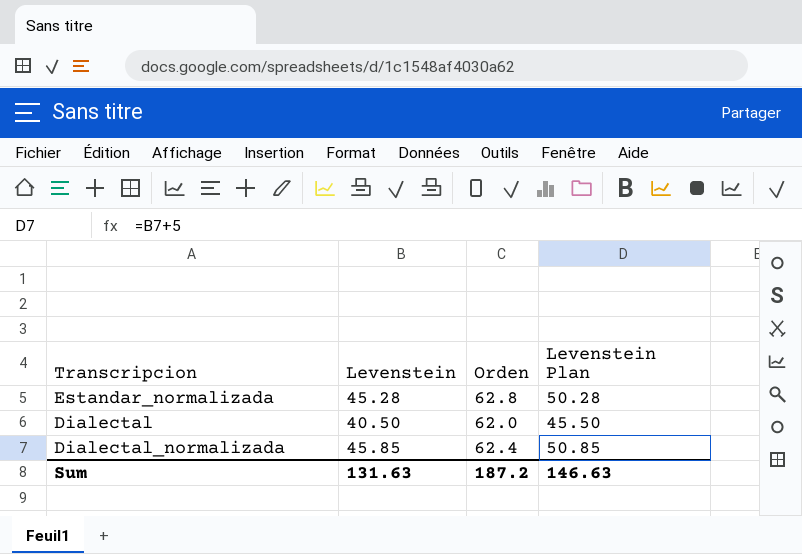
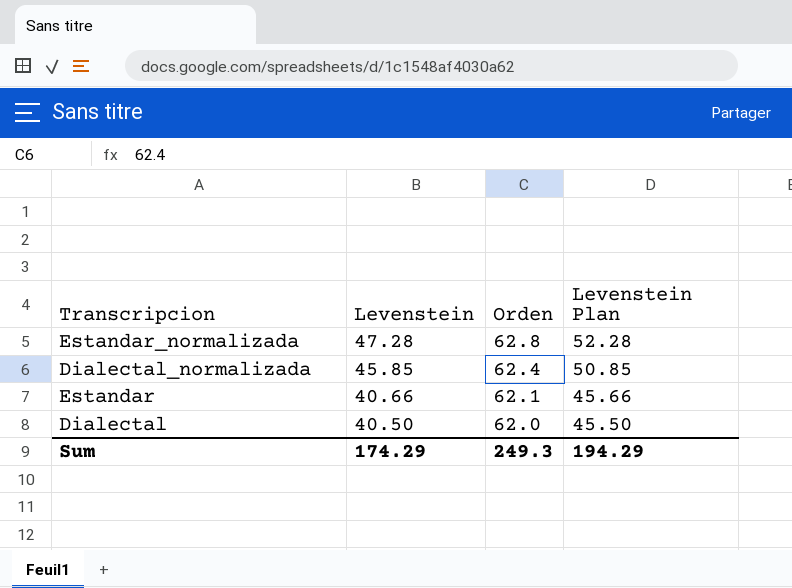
row order: none -> Levenstein descending
Estandar_normalizada | Levenstein: 45.28 -> 47.28
Estandar_normalizada | Levenstein Plan: 50.28 -> 52.28
row Estandar: none -> 40.66 | 62.1 | 45.66
Sum | Levenstein: 131.63 -> 174.29
Sum | Orden: 187.2 -> 249.3
Sum | Levenstein Plan: 146.63 -> 194.29

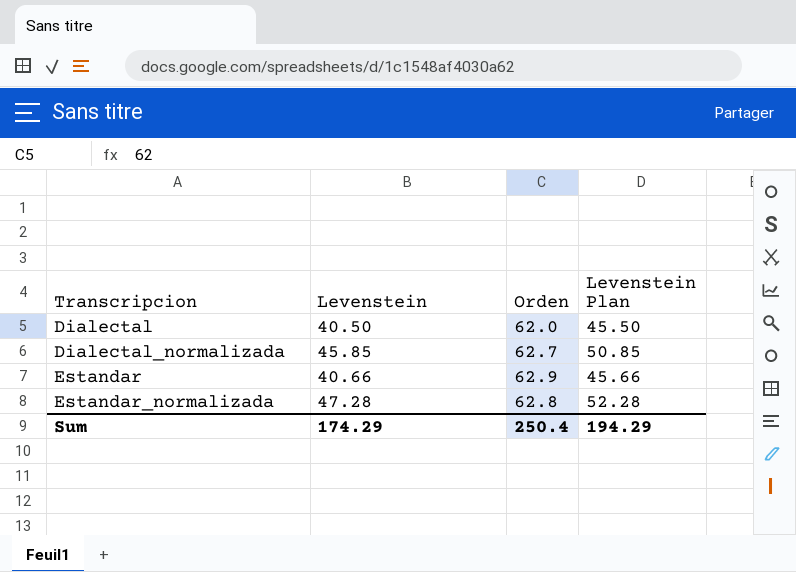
row order: Levenstein descending -> Transcripcion ascending
Dialectal_normalizada | Orden: 62.4 -> 62.7
Estandar | Orden: 62.1 -> 62.9
Sum | Orden: 249.3 -> 250.4

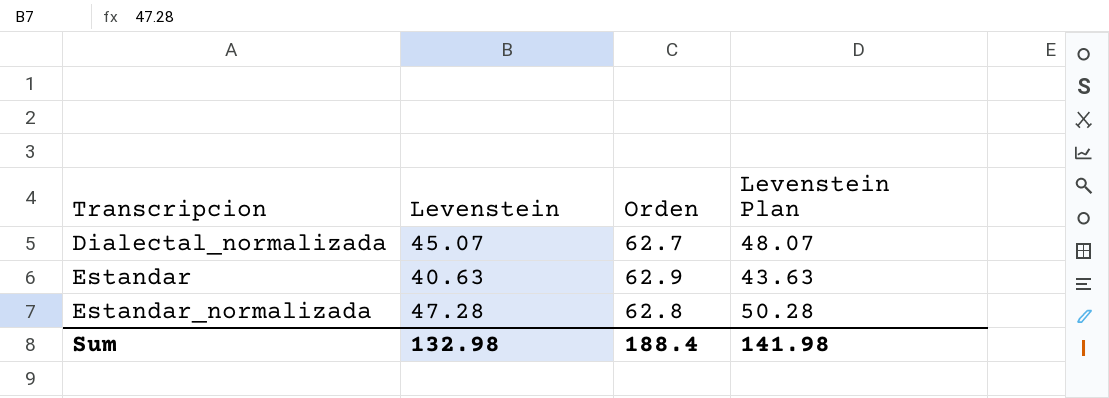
column Levenstein Plan | formula: [Levenstein] + 5 -> [Levenstein] + 3
row Dialectal: 40.50 | 62.0 | 45.50 -> none
Dialectal_normalizada | Levenstein: 45.85 -> 45.07
Estandar | Levenstein: 40.66 -> 40.63
Sum | Levenstein: 174.29 -> 132.98
Sum | Orden: 250.4 -> 188.4
Sum | Levenstein Plan: 194.29 -> 141.98

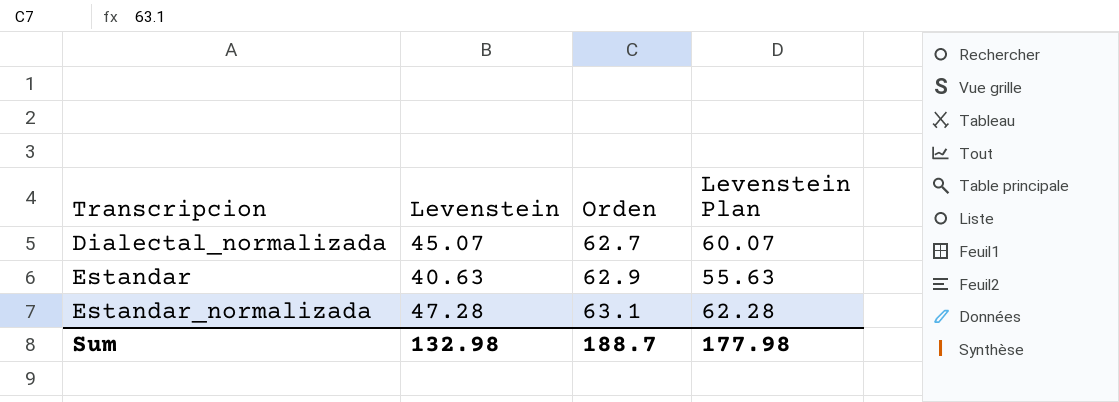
column Levenstein Plan | formula: [Levenstein] + 3 -> [Levenstein] + 15
Estandar_normalizada | Orden: 62.8 -> 63.1
Sum | Orden: 188.4 -> 188.7
Sum | Levenstein Plan: 141.98 -> 177.98

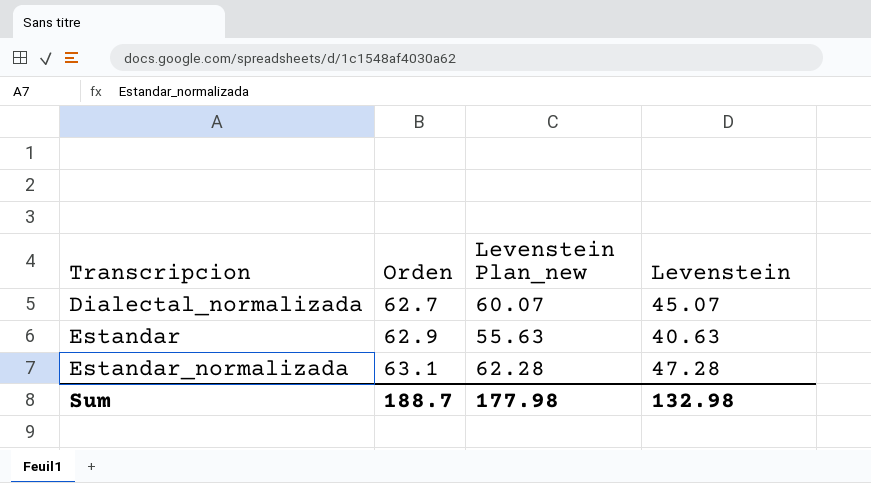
column name: Levenstein Plan -> Levenstein Plan_new
column Levenstein | position: 2 -> 4

